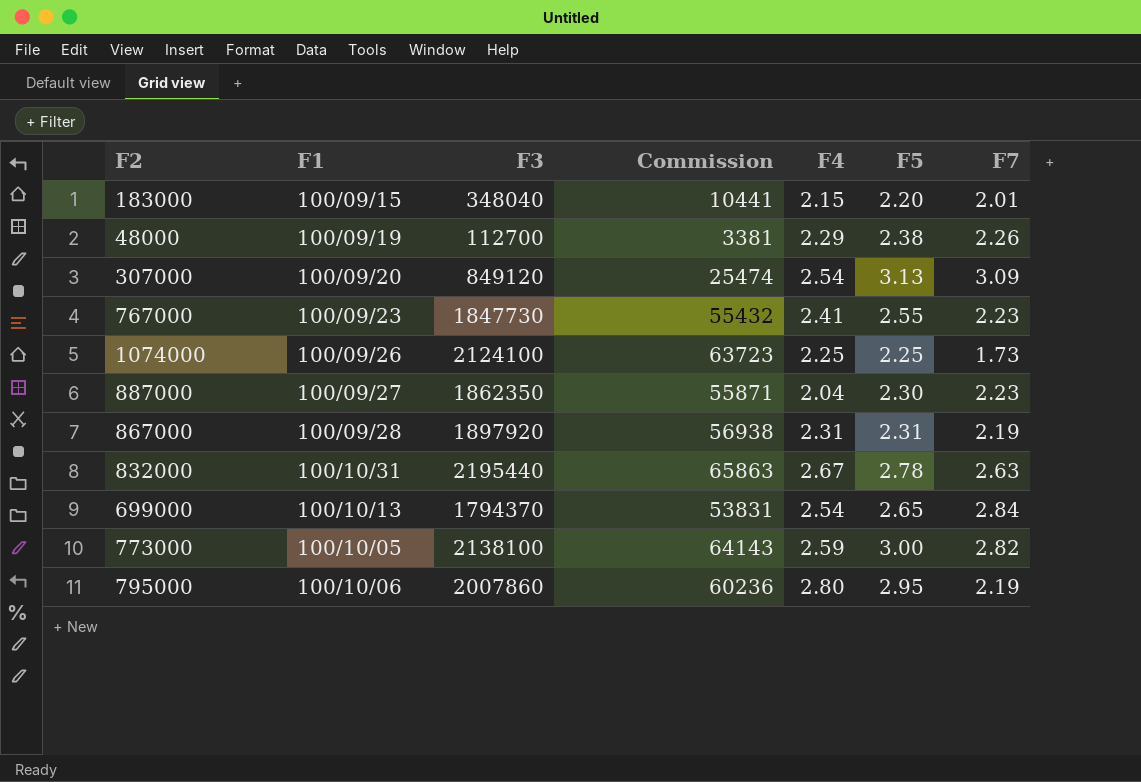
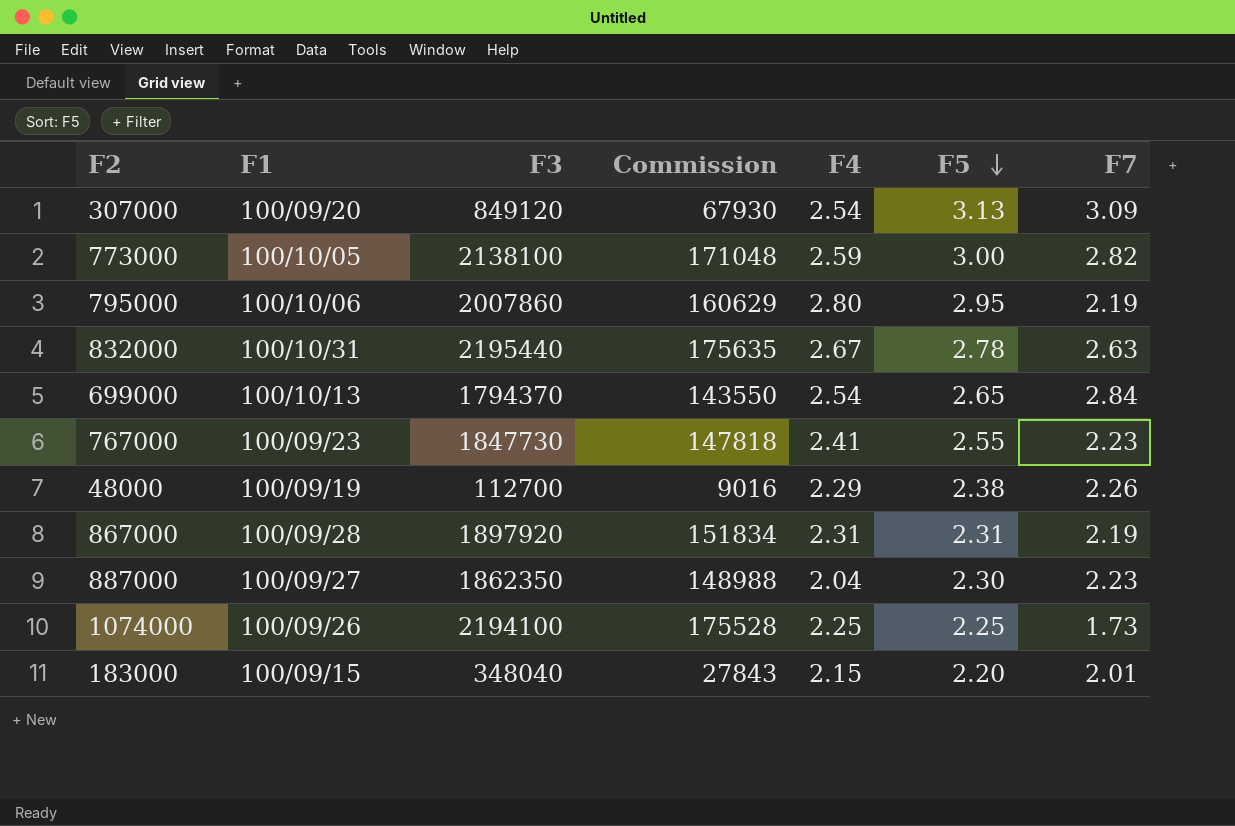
row order: none -> F5 descending
column Commission | formula: [F3] * 0.03 -> [F3] * 0.08
1074000 | F3: 2124100 -> 2194100

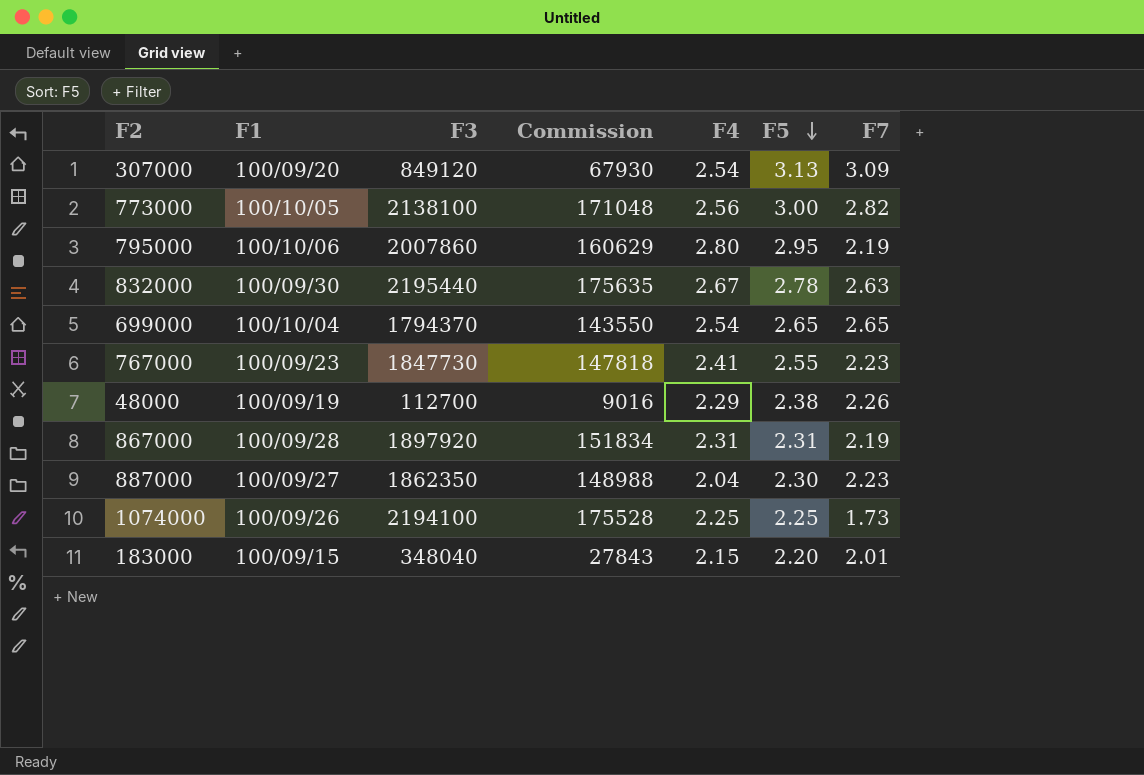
773000 | F4: 2.59 -> 2.56
832000 | F1: 100/10/31 -> 100/09/30
699000 | F1: 100/10/13 -> 100/10/04
699000 | F7: 2.84 -> 2.65

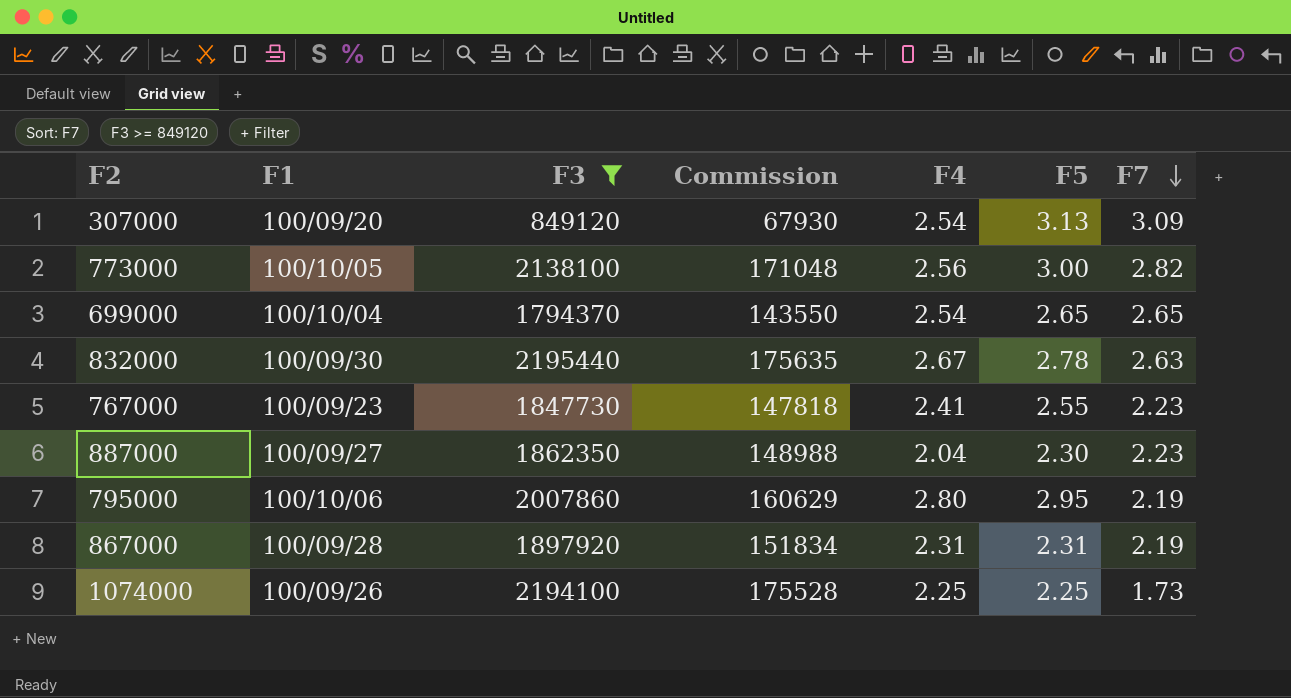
filter: none -> F3 >= 849120
row order: F5 descending -> F7 descending

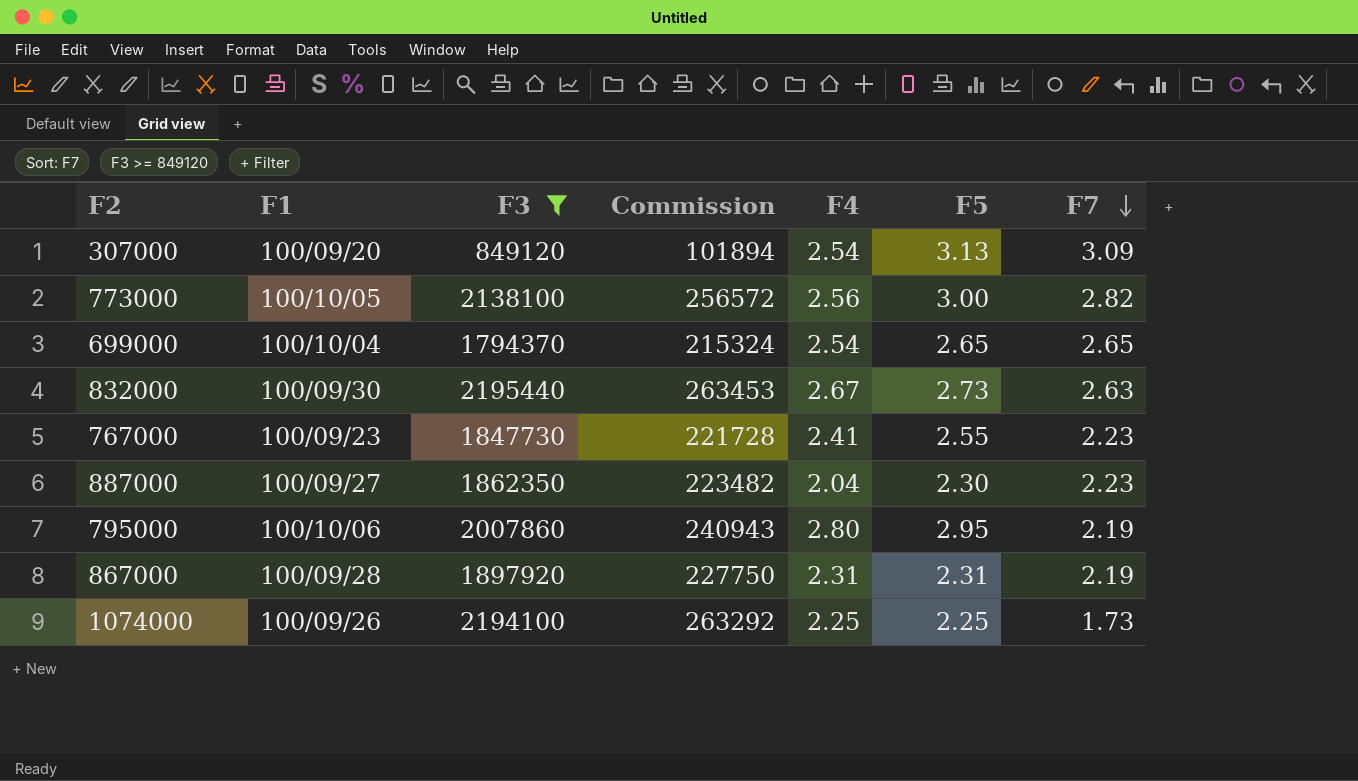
column Commission | formula: [F3] * 0.08 -> [F3] * 0.12
832000 | F5: 2.78 -> 2.73

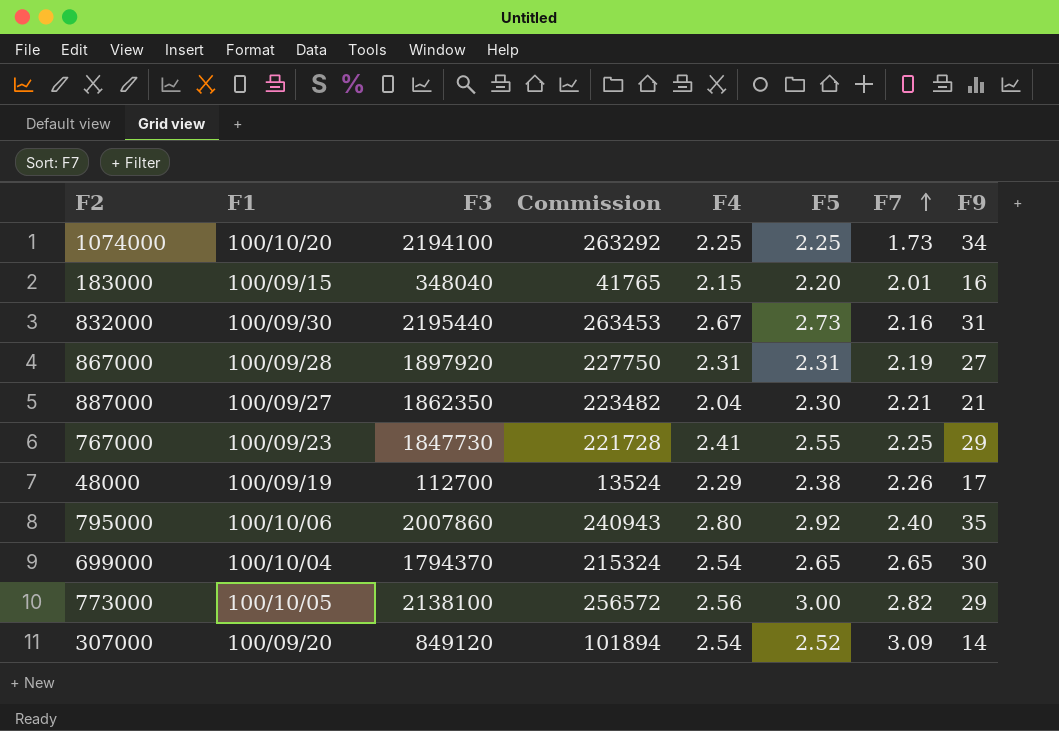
filter: F3 >= 849120 -> none
row order: F7 descending -> F7 ascending
column F9 | position: none -> 8
1074000 | F1: 100/09/26 -> 100/10/20
832000 | F7: 2.63 -> 2.16
887000 | F7: 2.23 -> 2.21
767000 | F7: 2.23 -> 2.25
795000 | F5: 2.95 -> 2.92
795000 | F7: 2.19 -> 2.40
307000 | F5: 3.13 -> 2.52

